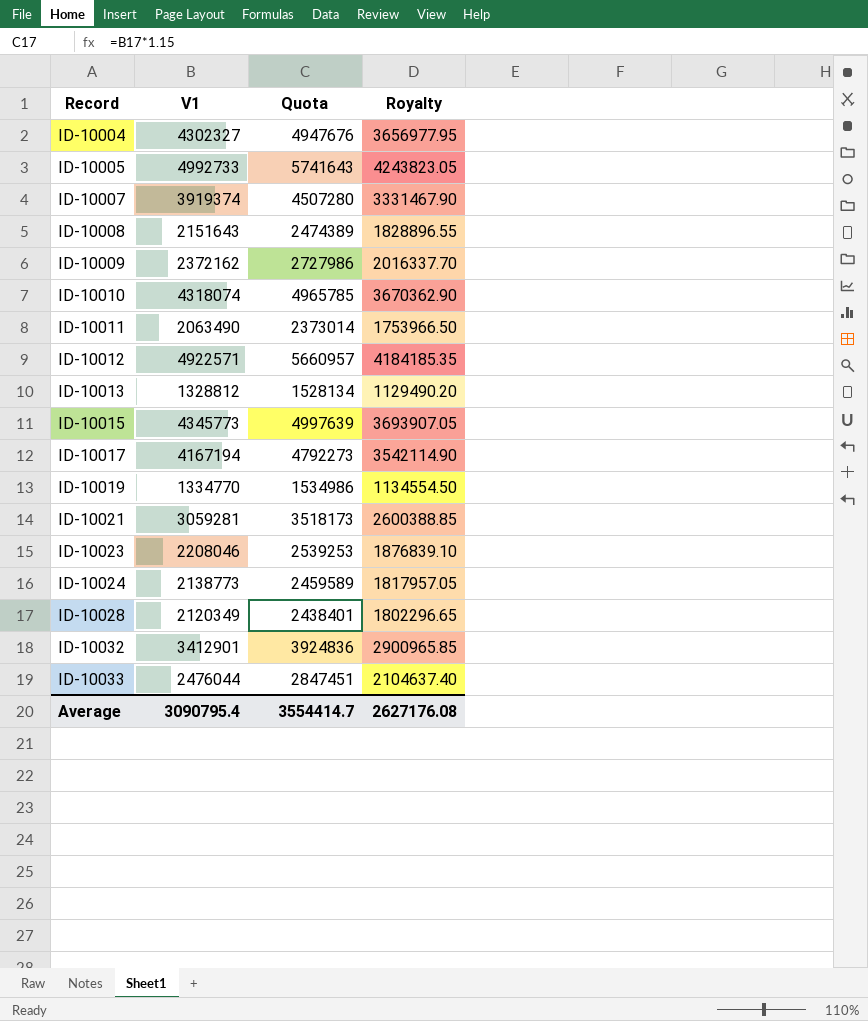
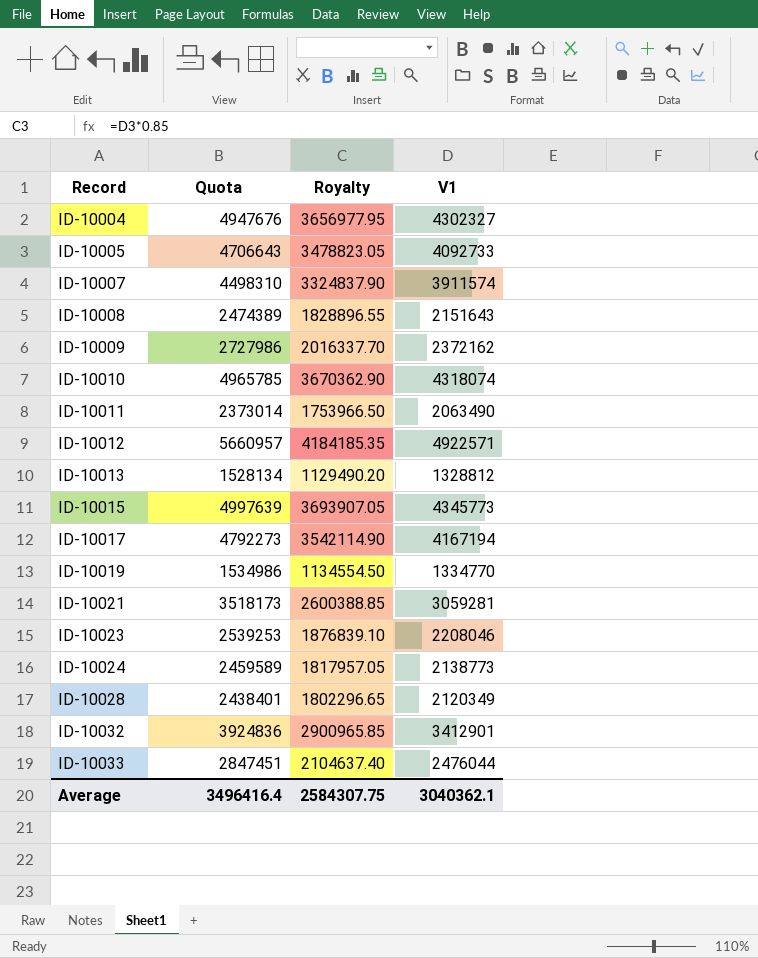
column V1 | position: 2 -> 4
ID-10005 | Quota: 5741643 -> 4706643
ID-10005 | Royalty: 4243823.05 -> 3478823.05
ID-10005 | V1: 4992733 -> 4092733
ID-10007 | Quota: 4507280 -> 4498310
ID-10007 | Royalty: 3331467.90 -> 3324837.90
ID-10007 | V1: 3919374 -> 3911574
Average | Quota: 3554414.7 -> 3496416.4
Average | Royalty: 2627176.08 -> 2584307.75
Average | V1: 3090795.4 -> 3040362.1

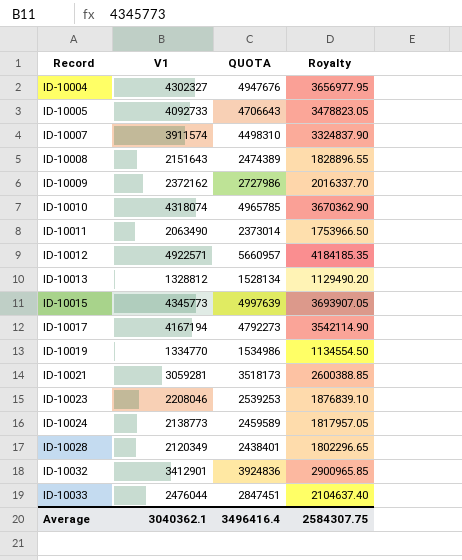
column V1 | position: 4 -> 2
column name: Quota -> QUOTA

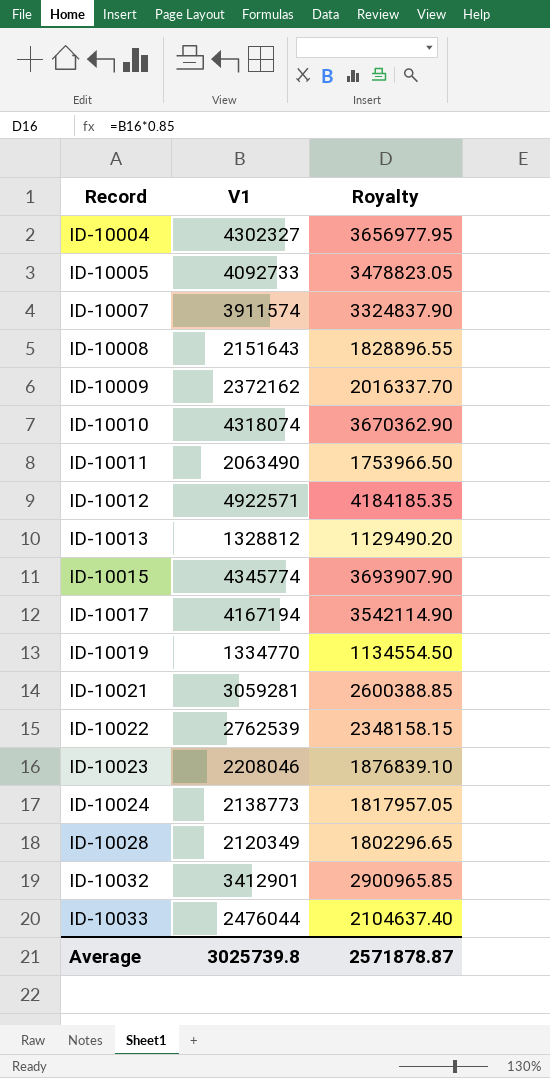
column QUOTA | formula: [V1] * 1.15 -> none
ID-10015 | V1: 4345773 -> 4345774
ID-10015 | Royalty: 3693907.05 -> 3693907.90
row ID-10022: none -> 2762539 | 2348158.15
Average | V1: 3040362.1 -> 3025739.8
Average | Royalty: 2584307.75 -> 2571878.87

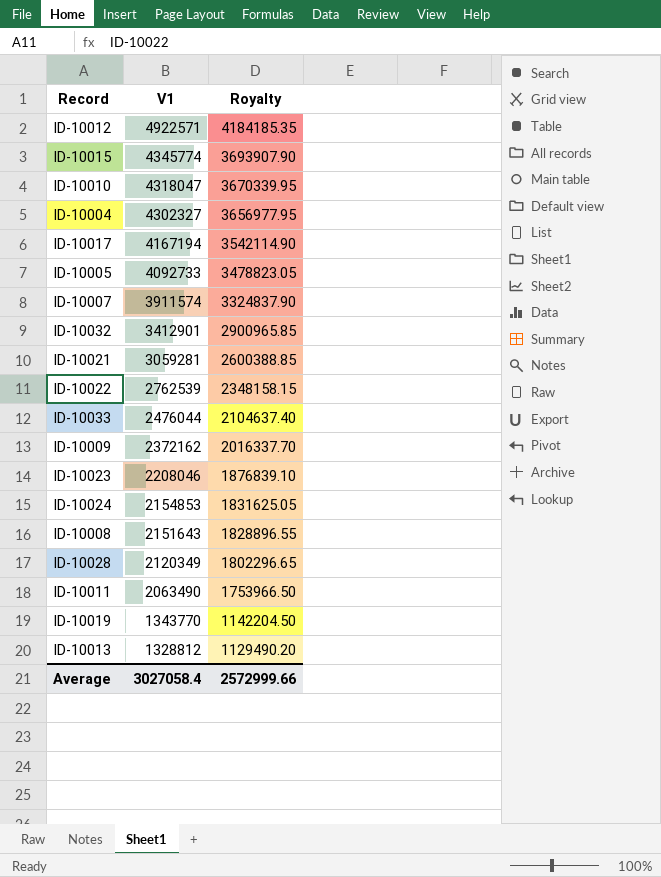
row order: Record ascending -> V1 descending
ID-10010 | V1: 4318074 -> 4318047
ID-10010 | Royalty: 3670362.90 -> 3670339.95
ID-10024 | V1: 2138773 -> 2154853
ID-10024 | Royalty: 1817957.05 -> 1831625.05
ID-10019 | V1: 1334770 -> 1343770
ID-10019 | Royalty: 1134554.50 -> 1142204.50
Average | V1: 3025739.8 -> 3027058.4
Average | Royalty: 2571878.87 -> 2572999.66

